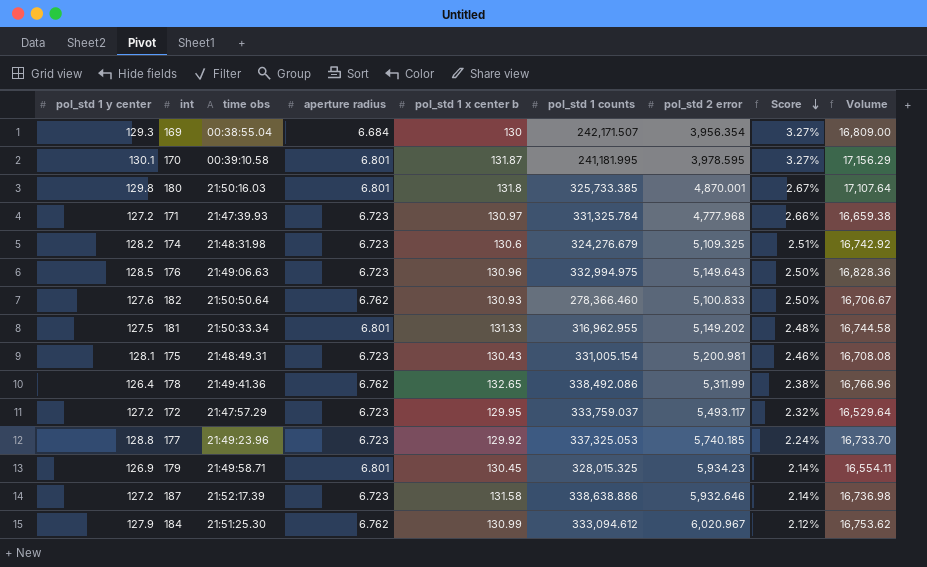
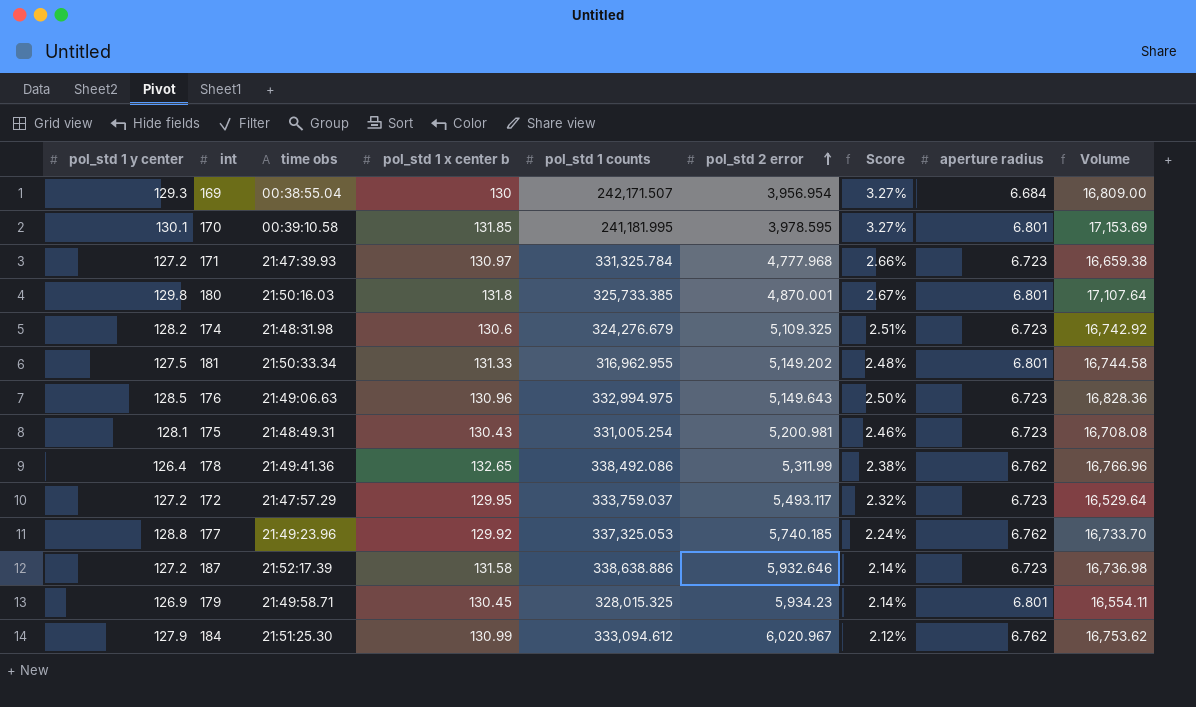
row order: Score descending -> pol_std 2 error ascending
column aperture radius | position: 4 -> 8
row 182: 127.6 | 21:50:50.64 | 6.762 | 130.93 | 278,366.460 | 5,100.833 | 2.50% | 16,706.67 -> none
169 | pol_std 2 error: 3,956.354 -> 3,956.954
170 | pol_std 1 x center b: 131.87 -> 131.85
170 | Volume: 17,156.29 -> 17,153.69
175 | pol_std 1 counts: 331,005.154 -> 331,005.254
177 | aperture radius: 6.723 -> 6.762

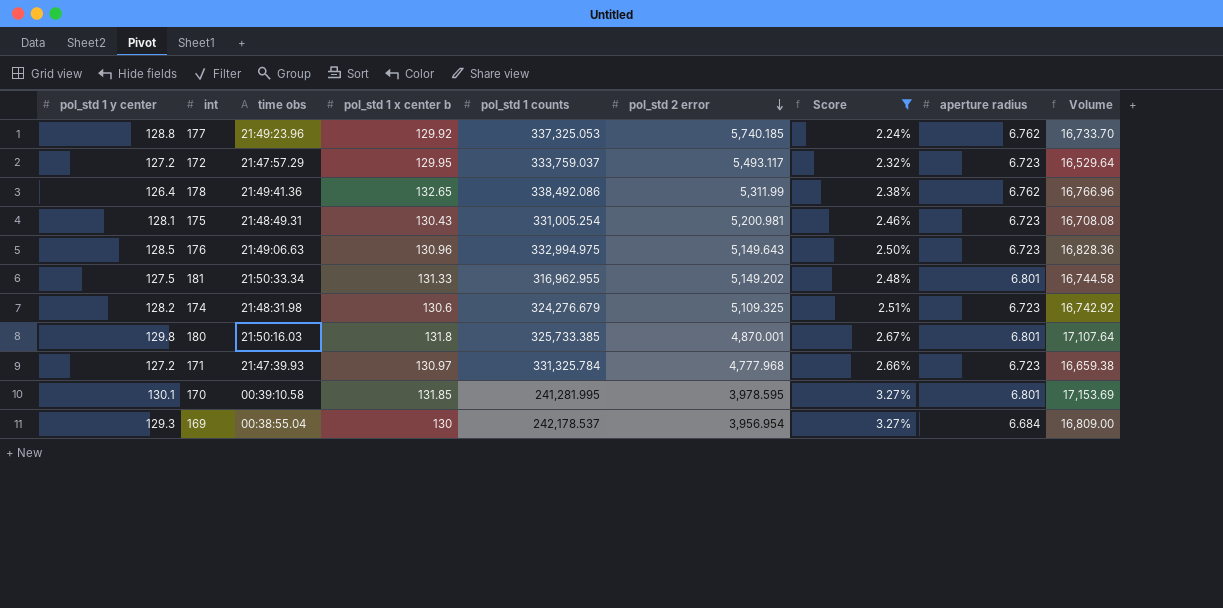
filter: none -> Score >= 2.24%
row order: pol_std 2 error ascending -> pol_std 2 error descending
170 | pol_std 1 counts: 241,181.995 -> 241,281.995
169 | pol_std 1 counts: 242,171.507 -> 242,178.537

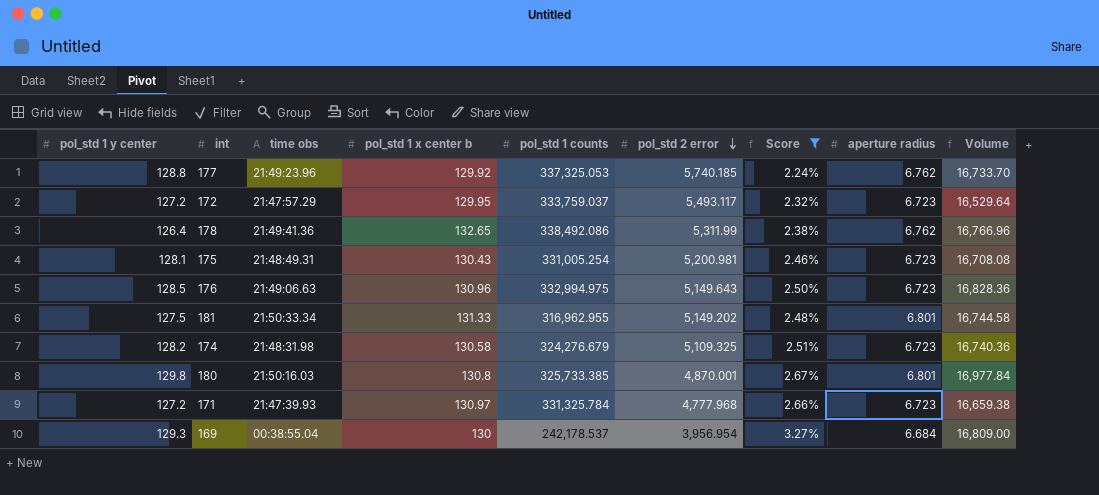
row 170: 130.1 | 00:39:10.58 | 131.85 | 241,281.995 | 3,978.595 | 3.27% | 6.801 | 17,153.69 -> none
174 | pol_std 1 x center b: 130.6 -> 130.58
174 | Volume: 16,742.92 -> 16,740.36
180 | pol_std 1 x center b: 131.8 -> 130.8
180 | Volume: 17,107.64 -> 16,977.84

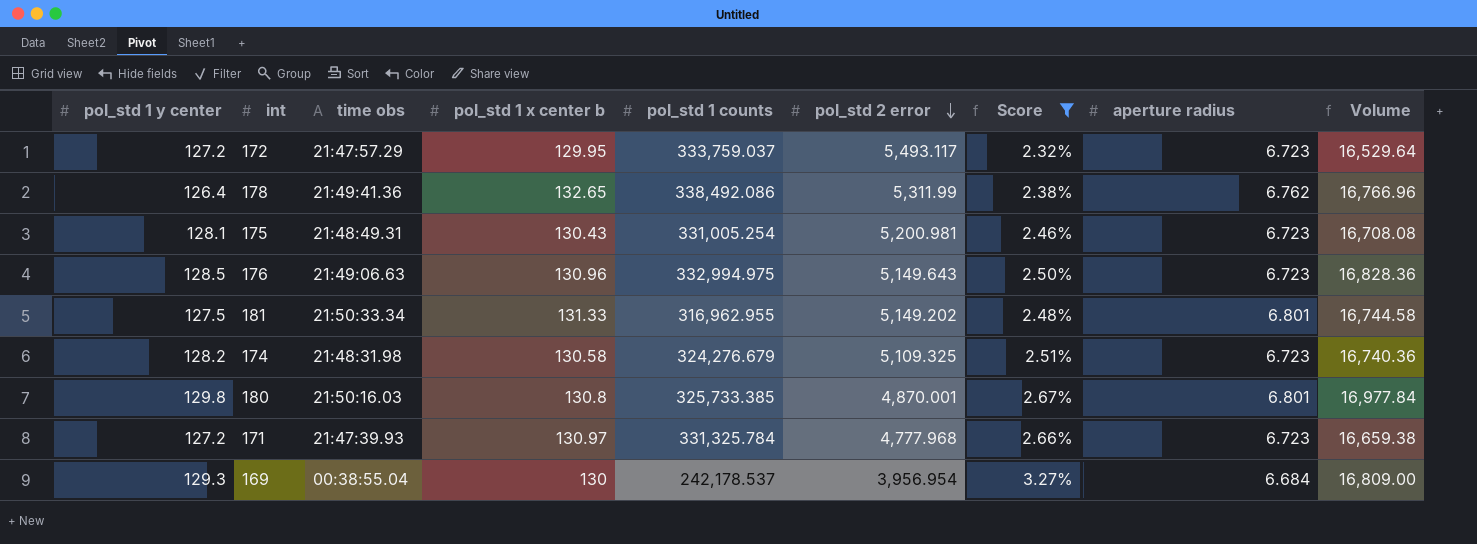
row 177: 128.8 | 21:49:23.96 | 129.92 | 337,325.053 | 5,740.185 | 2.24% | 6.762 | 16,733.70 -> none

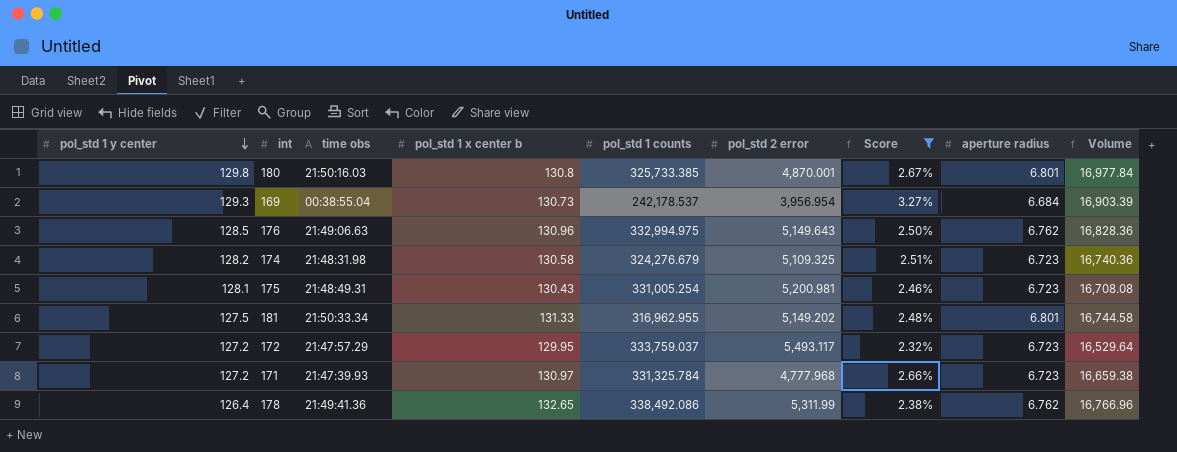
row order: pol_std 2 error descending -> pol_std 1 y center descending
169 | pol_std 1 x center b: 130 -> 130.73
169 | Volume: 16,809.00 -> 16,903.39
176 | aperture radius: 6.723 -> 6.762

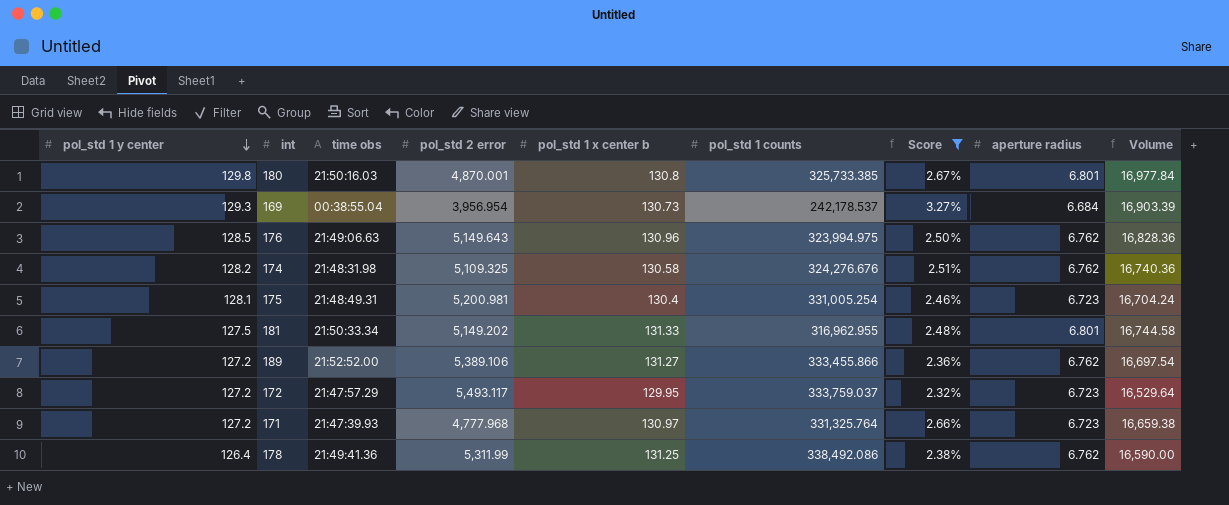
column pol_std 2 error | position: 6 -> 4
176 | pol_std 1 counts: 332,994.975 -> 323,994.975
174 | pol_std 1 counts: 324,276.679 -> 324,276.676
174 | aperture radius: 6.723 -> 6.762
175 | pol_std 1 x center b: 130.43 -> 130.4
175 | Volume: 16,708.08 -> 16,704.24
row 189: none -> 127.2 | 21:52:52.00 | 5,389.106 | 131.27 | 333,455.866 | 2.36% | 6.762 | 16,697.54
171 | pol_std 1 counts: 331,325.784 -> 331,325.764
178 | pol_std 1 x center b: 132.65 -> 131.25
178 | Volume: 16,766.96 -> 16,590.00

